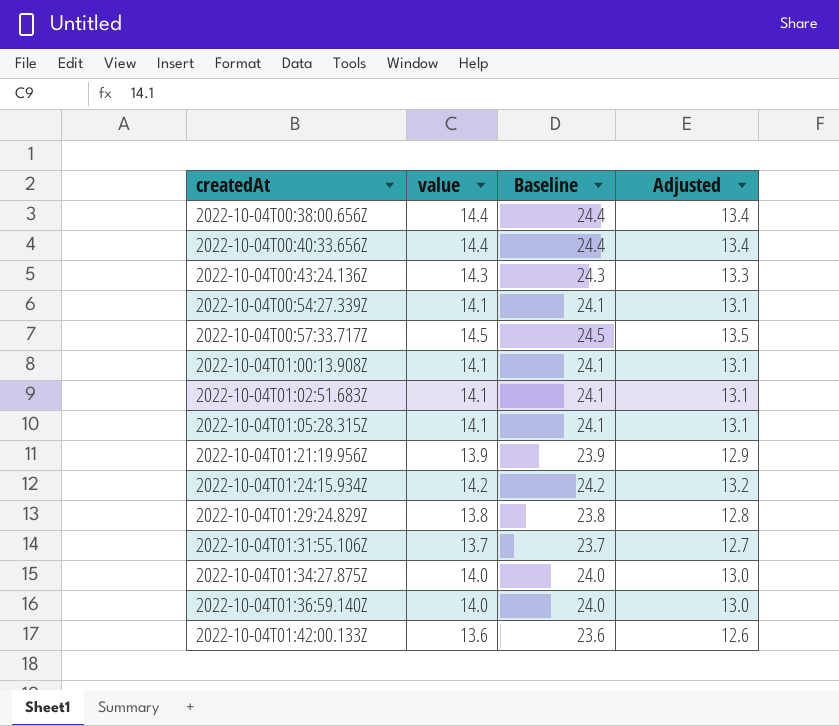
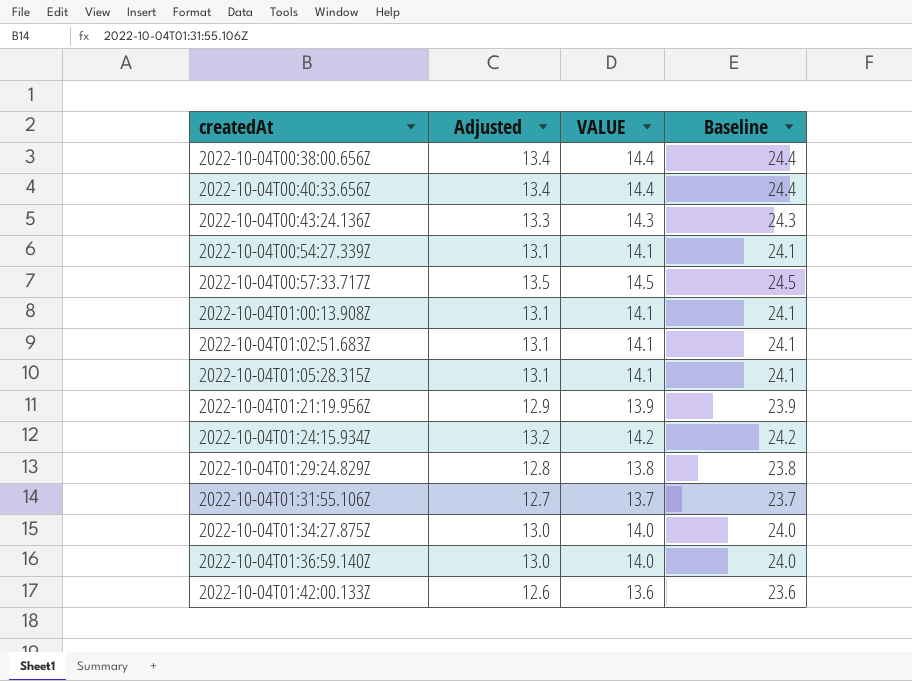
column Adjusted | position: 4 -> 2
column name: value -> VALUE

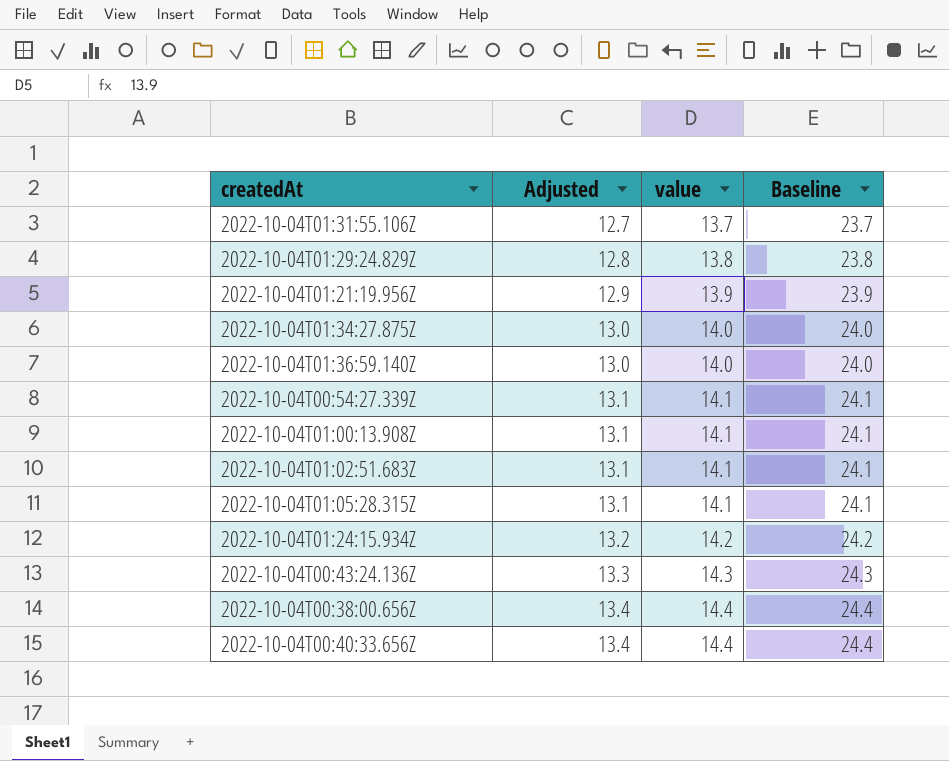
row order: createdAt ascending -> Adjusted ascending
column name: VALUE -> value
row 2022-10-04T00:57:33.717Z: 13.5 | 14.5 | 24.5 -> none
row 2022-10-04T01:42:00.133Z: 12.6 | 13.6 | 23.6 -> none

